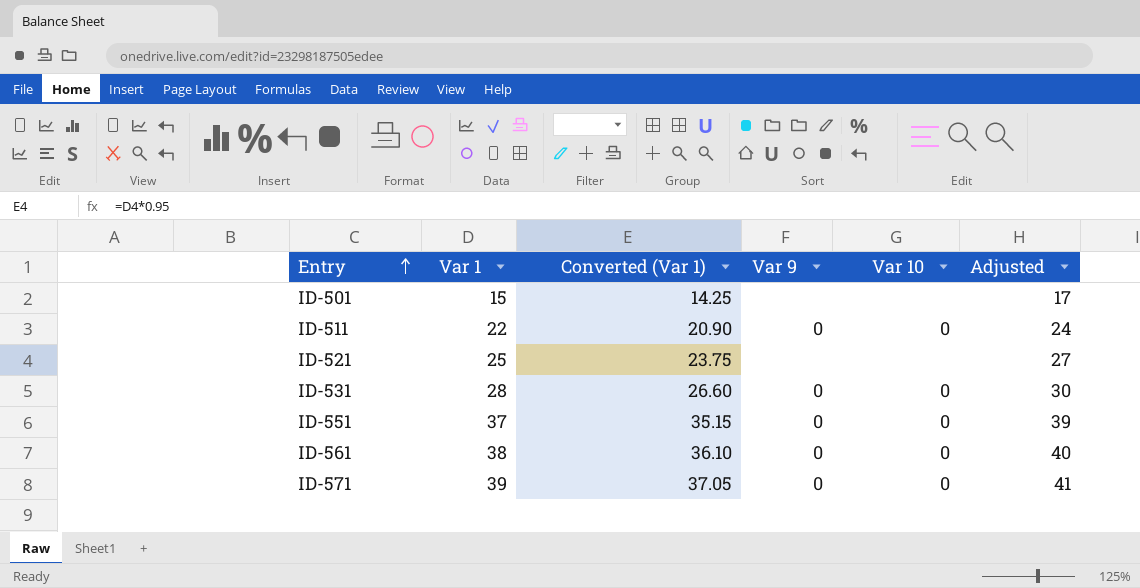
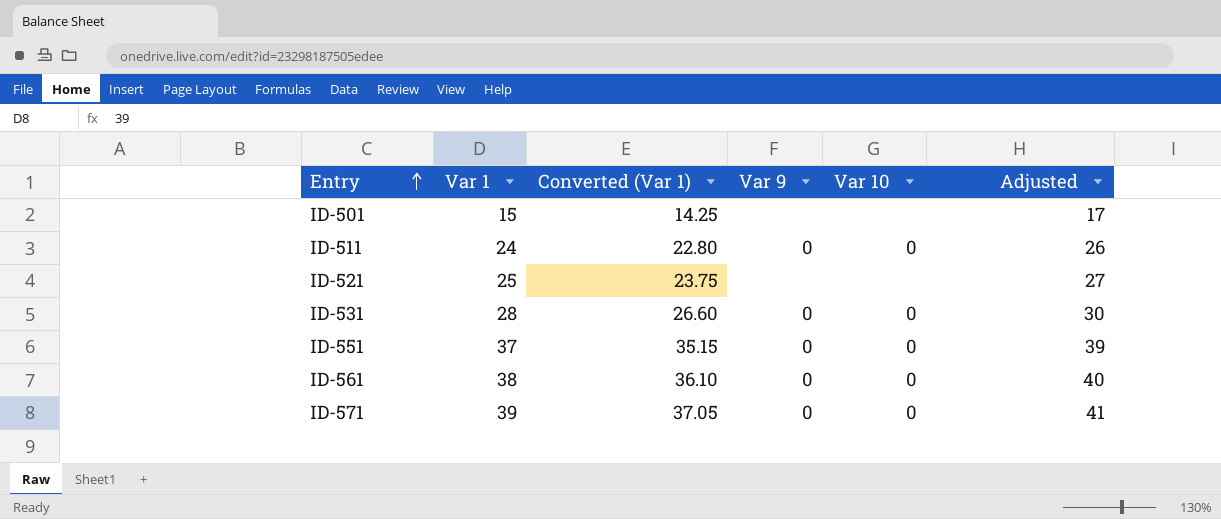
ID-511 | Var 1: 22 -> 24
ID-511 | Converted (Var 1): 20.90 -> 22.80
ID-511 | Adjusted: 24 -> 26

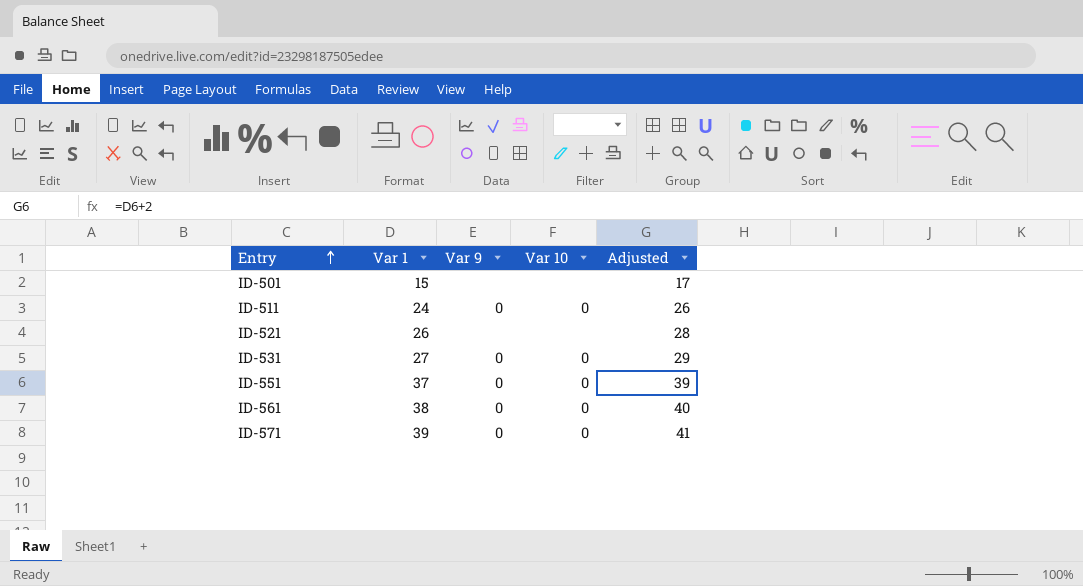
column Converted (Var 1) | formula: [Var 1] * 0.95 -> none
ID-521 | Var 1: 25 -> 26
ID-521 | Adjusted: 27 -> 28
ID-531 | Var 1: 28 -> 27
ID-531 | Adjusted: 30 -> 29

